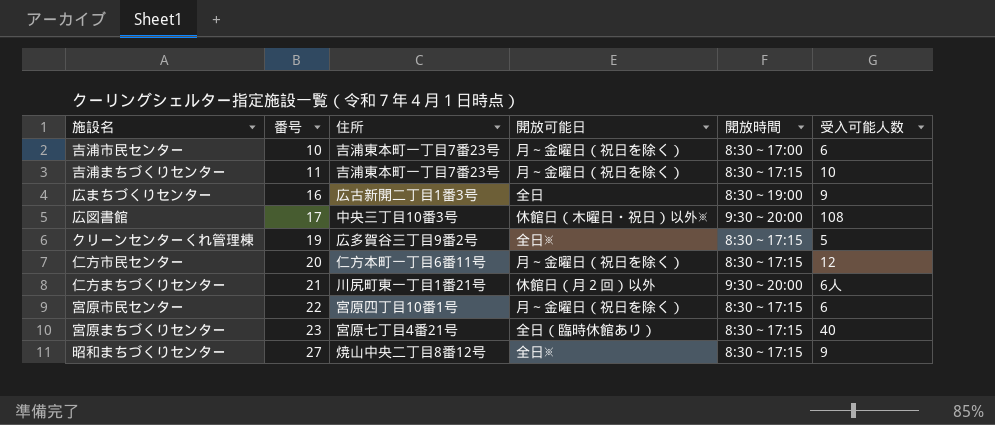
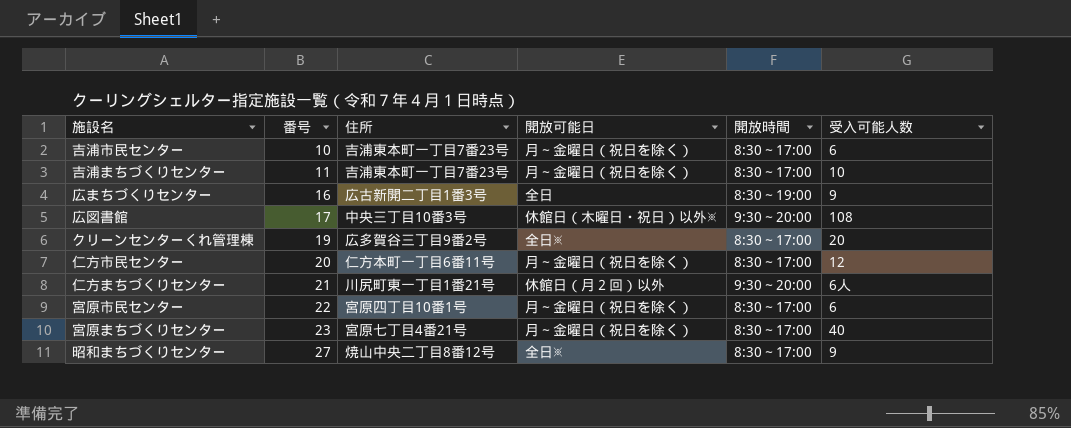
吉浦まちづくりセンター | 開放時間: 8:30～17:15 -> 8:30～17:00
クリーンセンターくれ管理棟 | 開放時間: 8:30～17:15 -> 8:30～17:00
クリーンセンターくれ管理棟 | 受入可能人数: 5 -> 20
仁方市民センター | 開放時間: 8:30～17:15 -> 8:30～17:00
宮原市民センター | 開放時間: 8:30～17:15 -> 8:30～17:00
宮原まちづくりセンター | 開放可能日: 全日（臨時休館あり） -> 月～金曜日（祝日を除く）
宮原まちづくりセンター | 開放時間: 8:30～17:15 -> 8:30～17:00
昭和まちづくりセンター | 開放時間: 8:30～17:15 -> 8:30～17:00

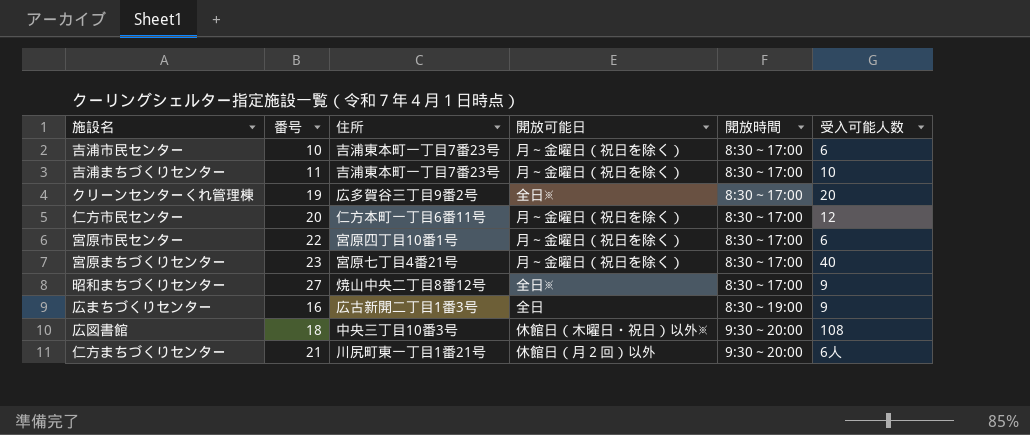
row order: 番号 ascending -> 開放時間 ascending
広図書館 | 番号: 17 -> 18

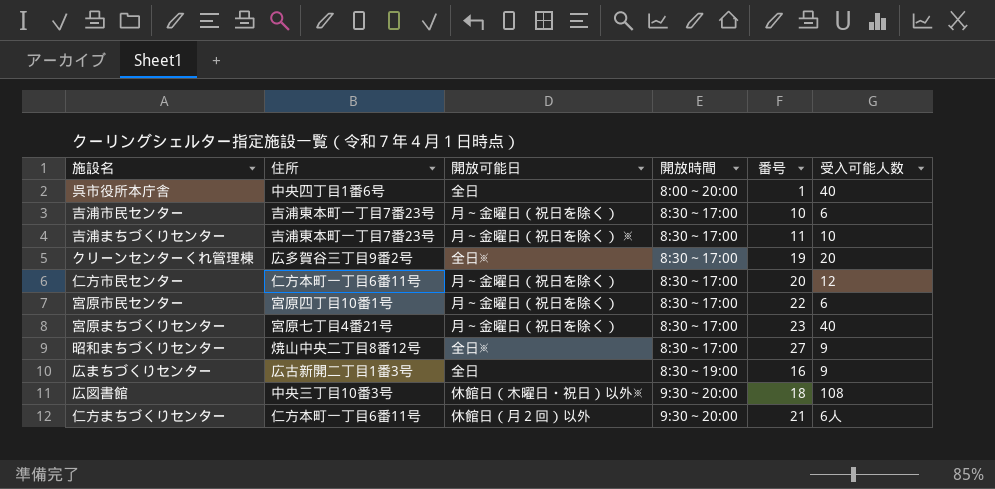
column 番号 | position: 2 -> 5
row 呉市役所本庁舎: none -> 中央四丁目1番6号 | 全日 | 8:00～20:00 | 1 | 40
吉浦まちづくりセンター | 開放可能日: 月～金曜日（祝日を除く） -> 月～金曜日（祝日を除く） ※
仁方まちづくりセンター | 住所: 川尻町東一丁目1番21号 -> 仁方本町一丁目6番11号

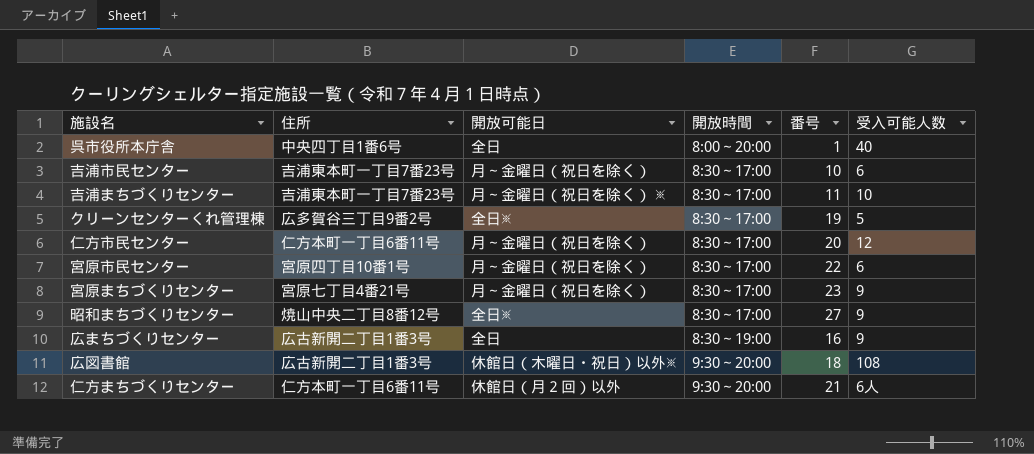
クリーンセンターくれ管理棟 | 受入可能人数: 20 -> 5
宮原まちづくりセンター | 受入可能人数: 40 -> 9
広図書館 | 住所: 中央三丁目10番3号 -> 広古新開二丁目1番3号

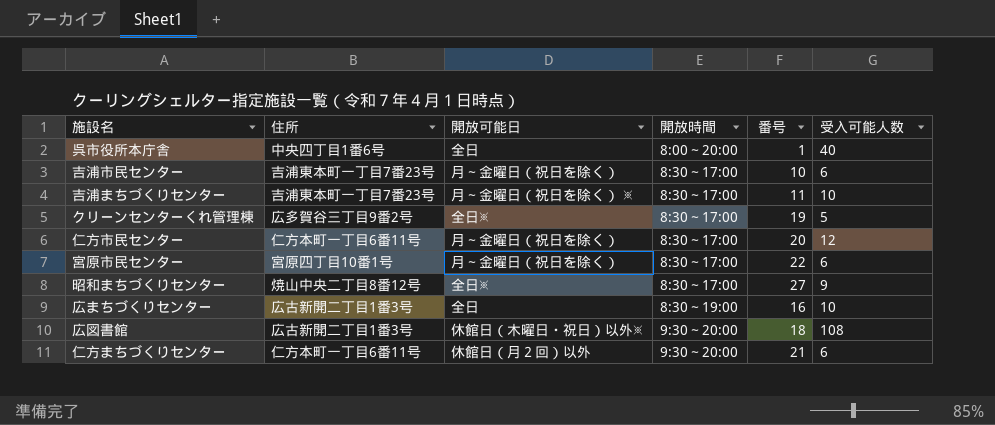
row 宮原まちづくりセンター: 宮原七丁目4番21号 | 月～金曜日（祝日を除く） | 8:30～17:00 | 23 | 9 -> none
広まちづくりセンター | 受入可能人数: 9 -> 10
仁方まちづくりセンター | 受入可能人数: 6人 -> 6

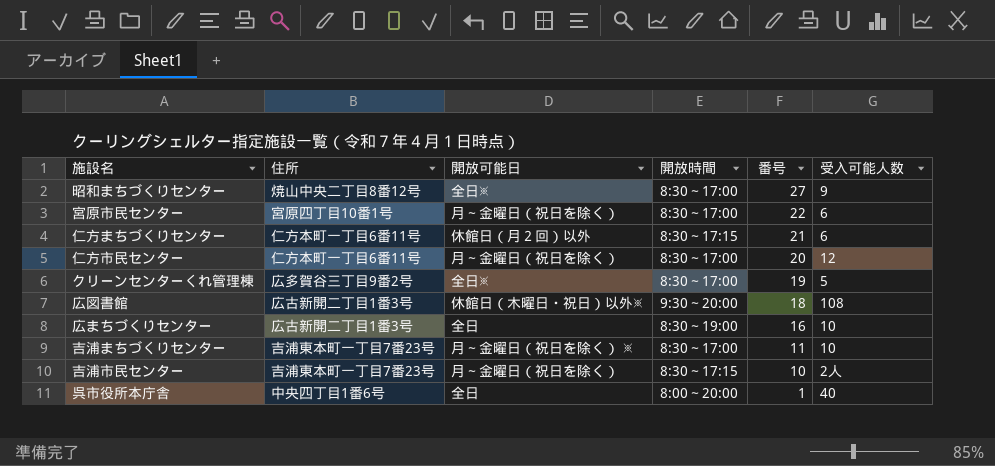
row order: 開放時間 ascending -> 番号 descending
仁方まちづくりセンター | 開放時間: 9:30～20:00 -> 8:30～17:15
吉浦市民センター | 開放時間: 8:30～17:00 -> 8:30～17:15
吉浦市民センター | 受入可能人数: 6 -> 2人

